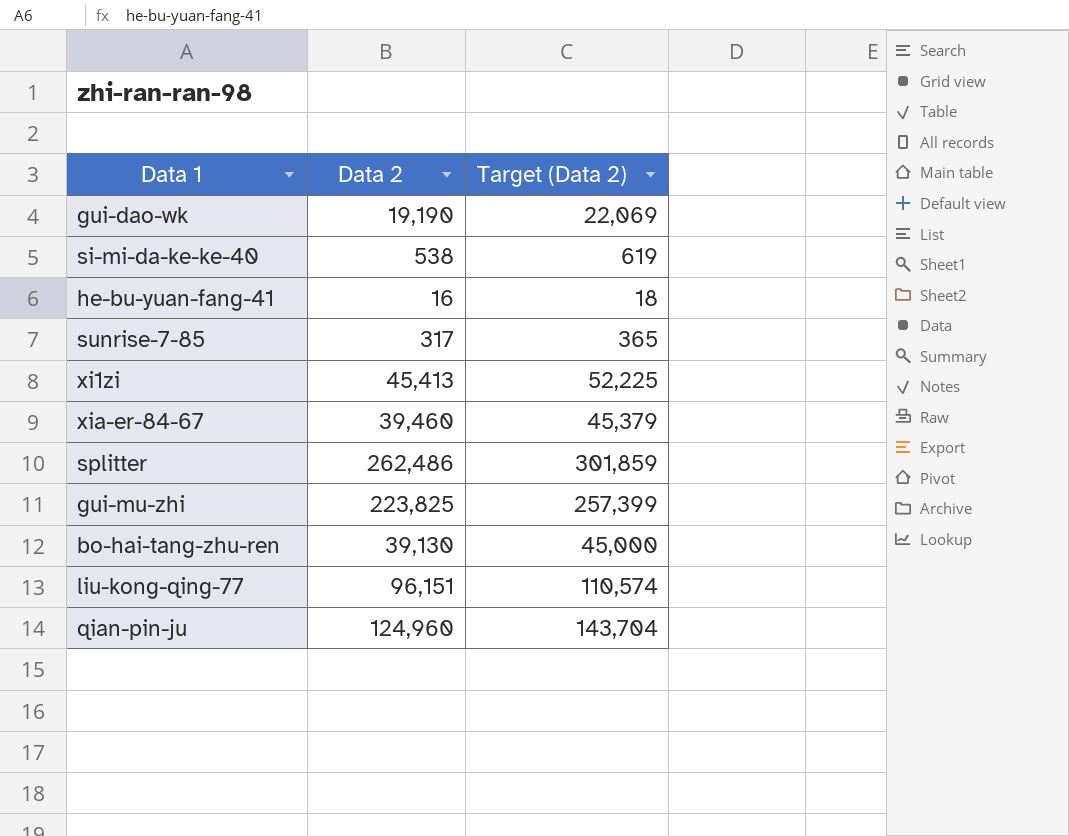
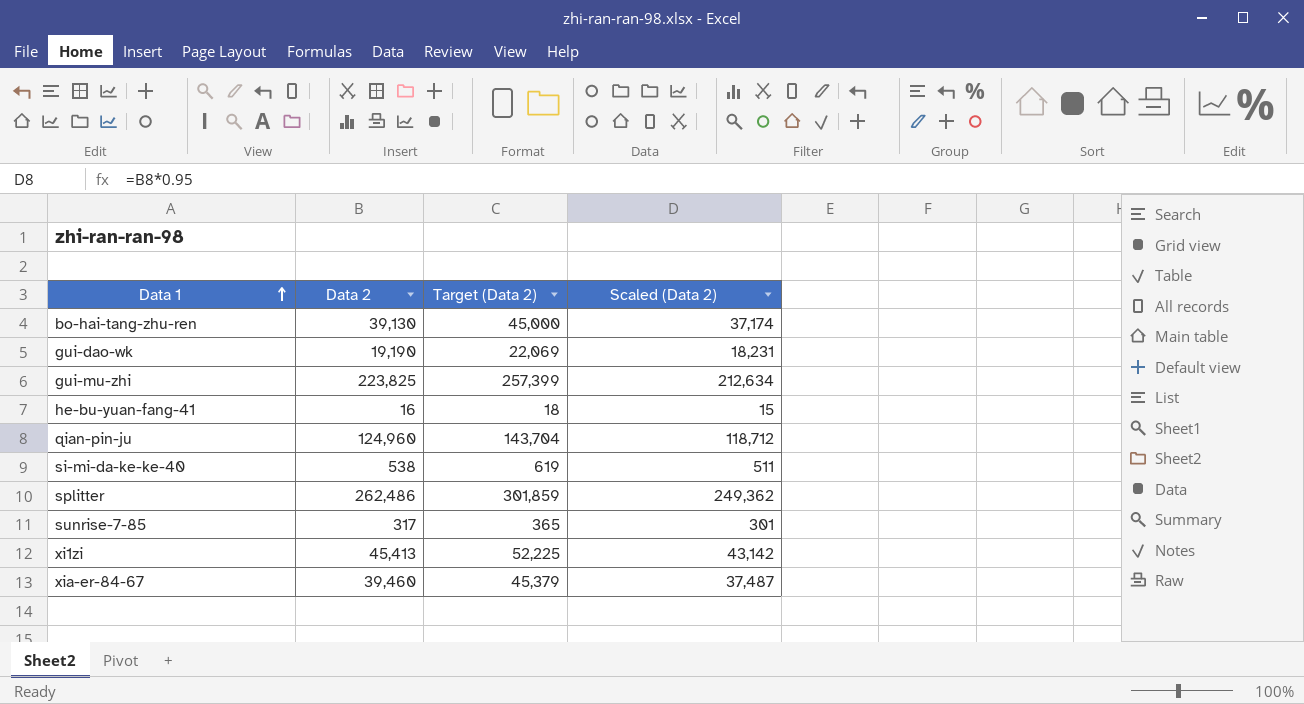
row order: none -> Data 1 ascending
column Scaled (Data 2) | formula: none -> [Data 2] * 0.95
row liu-kong-qing-77: 96,151 | 110,574 -> none

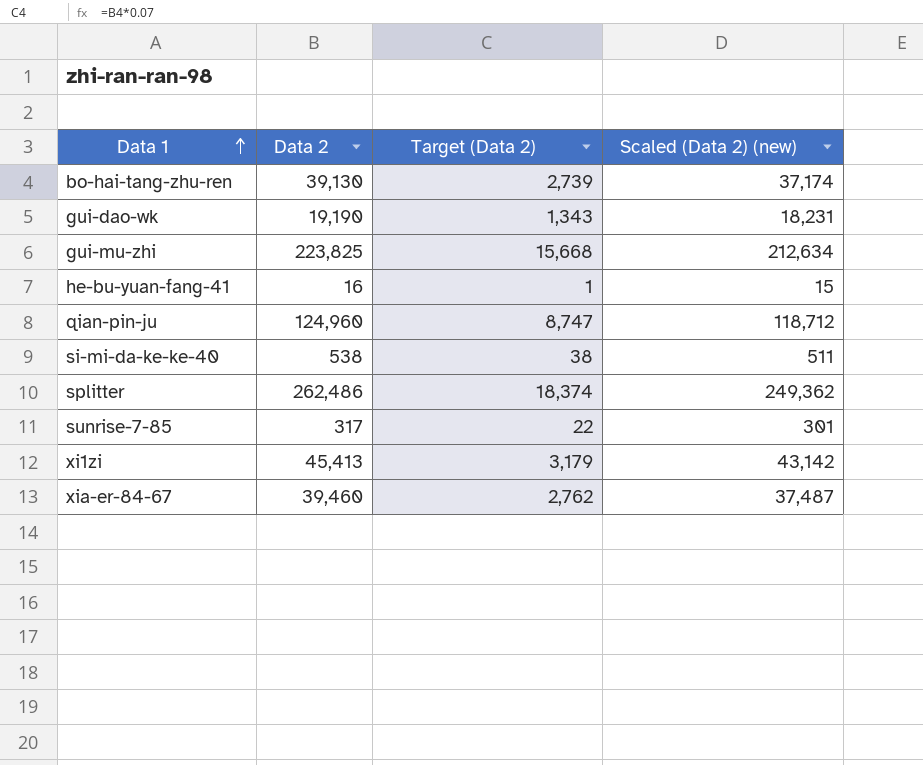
column Target (Data 2) | formula: [Data 2] * 1.15 -> [Data 2] * 0.07
column name: Scaled (Data 2) -> Scaled (Data 2) (new)

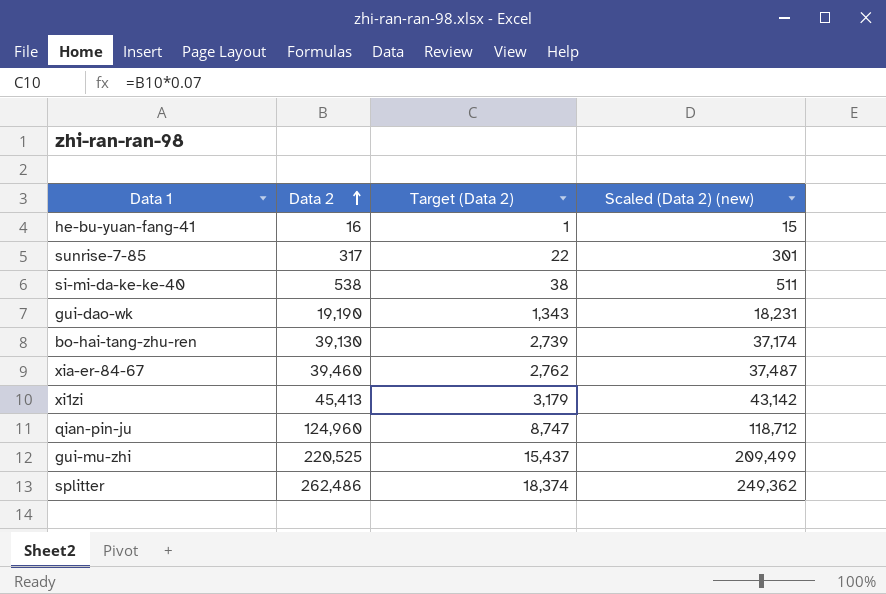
row order: Data 1 ascending -> Data 2 ascending
gui-mu-zhi | Data 2: 223,825 -> 220,525
gui-mu-zhi | Target (Data 2): 15,668 -> 15,437
gui-mu-zhi | Scaled (Data 2) (new): 212,634 -> 209,499

